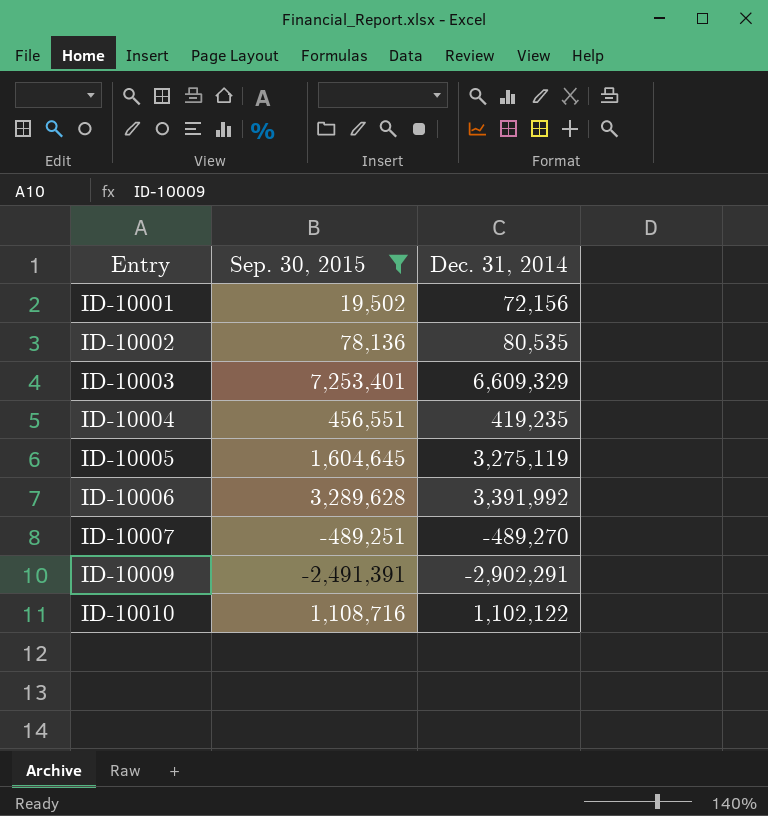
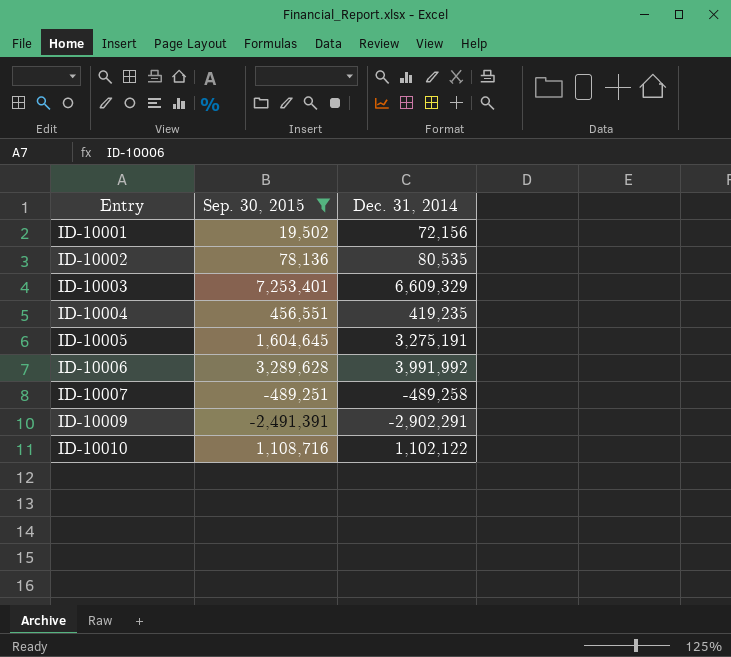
ID-10005 | Dec. 31, 2014: 3,275,119 -> 3,275,191
ID-10006 | Dec. 31, 2014: 3,391,992 -> 3,991,992
ID-10007 | Dec. 31, 2014: -489,270 -> -489,258

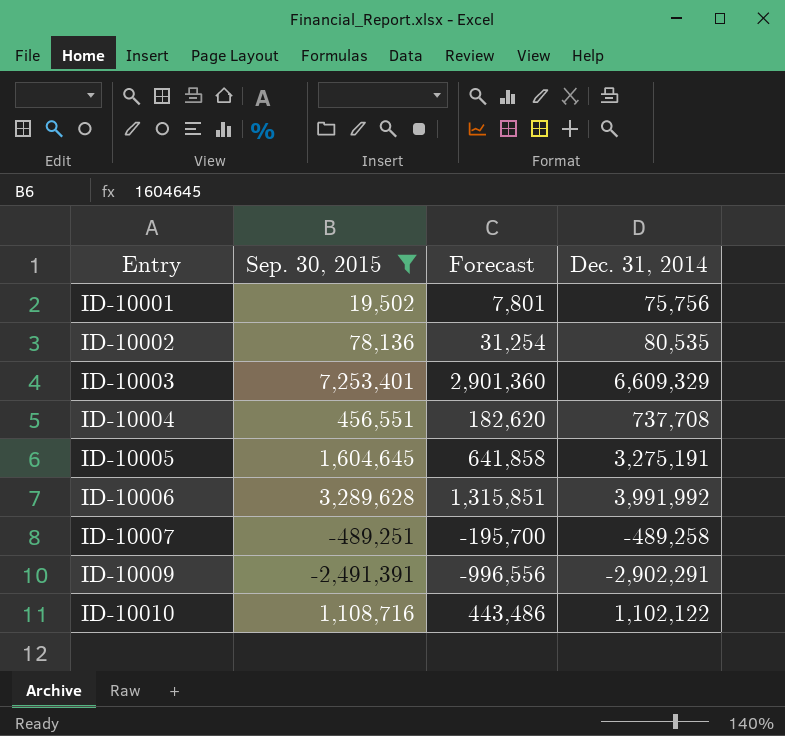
column Forecast | formula: none -> [Sep. 30, 2015] * 0.4
ID-10001 | Dec. 31, 2014: 72,156 -> 75,756
ID-10004 | Dec. 31, 2014: 419,235 -> 737,708

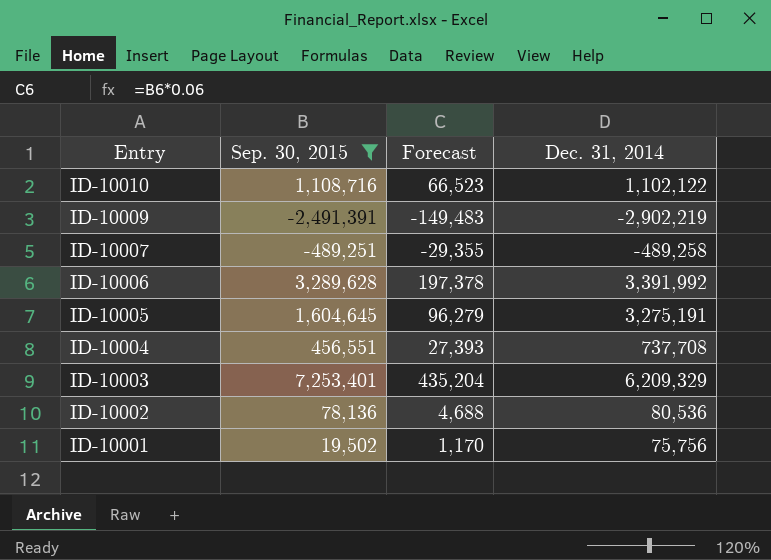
row order: Entry ascending -> Entry descending
column Forecast | formula: [Sep. 30, 2015] * 0.4 -> [Sep. 30, 2015] * 0.06
ID-10009 | Dec. 31, 2014: -2,902,291 -> -2,902,219
ID-10006 | Dec. 31, 2014: 3,991,992 -> 3,391,992
ID-10003 | Dec. 31, 2014: 6,609,329 -> 6,209,329
ID-10002 | Dec. 31, 2014: 80,535 -> 80,536

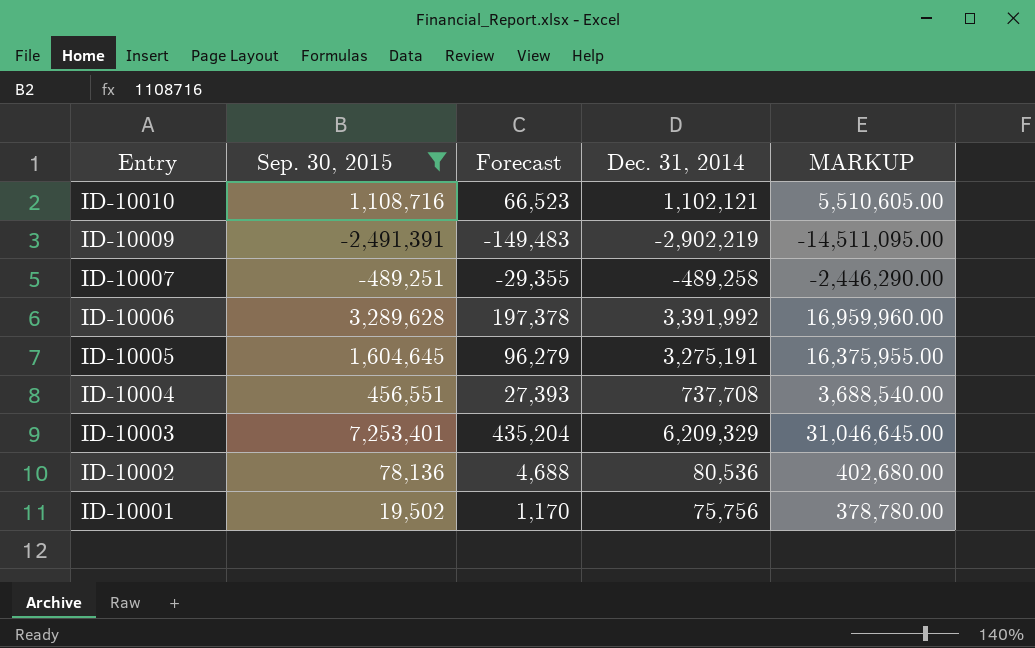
column MARKUP | formula: none -> [Dec. 31, 2014] * 5
ID-10010 | Dec. 31, 2014: 1,102,122 -> 1,102,121

